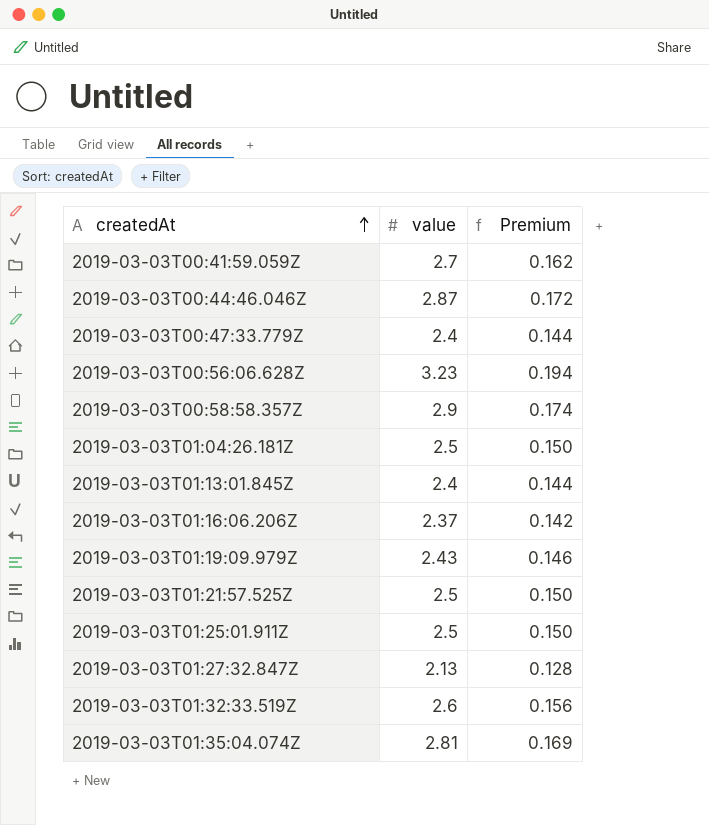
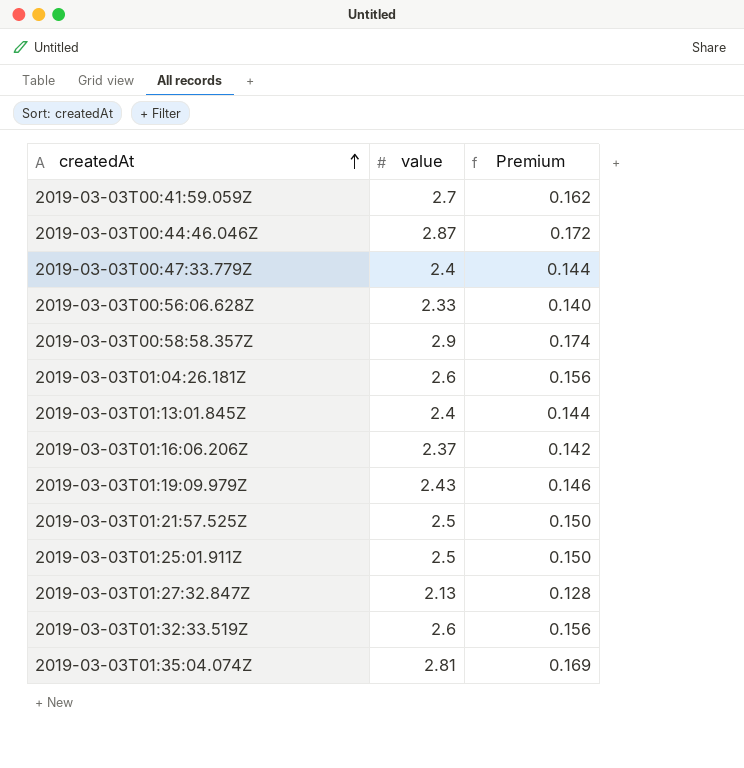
2019-03-03T00:56:06.628Z | value: 3.23 -> 2.33
2019-03-03T00:56:06.628Z | Premium: 0.194 -> 0.140
2019-03-03T01:04:26.181Z | value: 2.5 -> 2.6
2019-03-03T01:04:26.181Z | Premium: 0.150 -> 0.156

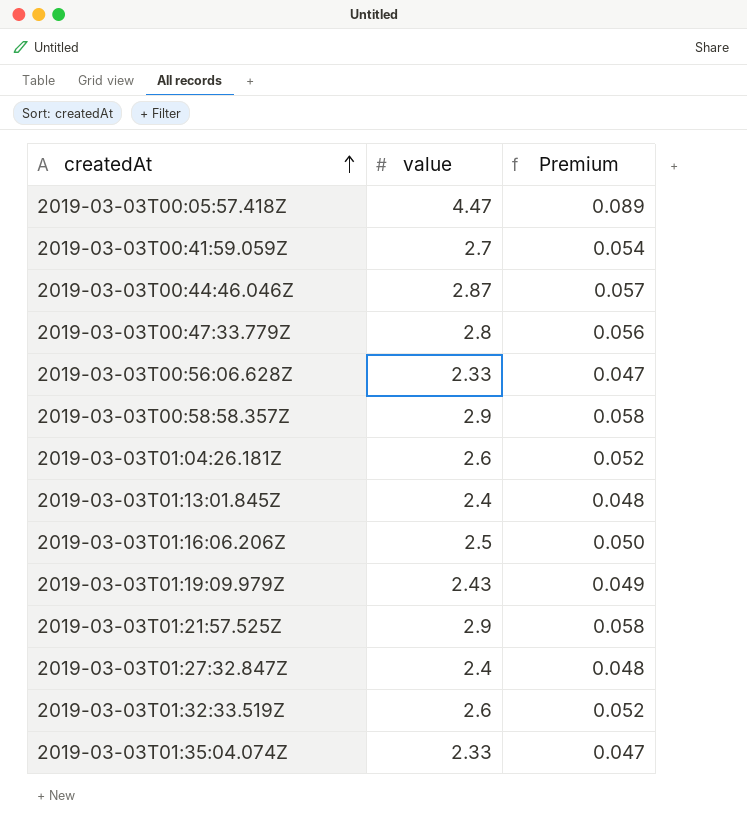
column Premium | formula: [value] * 0.06 -> [value] * 0.02
row 2019-03-03T01:25:01.911Z: 2.5 | 0.150 -> none
row 2019-03-03T00:05:57.418Z: none -> 4.47 | 0.089
2019-03-03T00:47:33.779Z | value: 2.4 -> 2.8
2019-03-03T01:16:06.206Z | value: 2.37 -> 2.5
2019-03-03T01:21:57.525Z | value: 2.5 -> 2.9
2019-03-03T01:27:32.847Z | value: 2.13 -> 2.4
2019-03-03T01:35:04.074Z | value: 2.81 -> 2.33

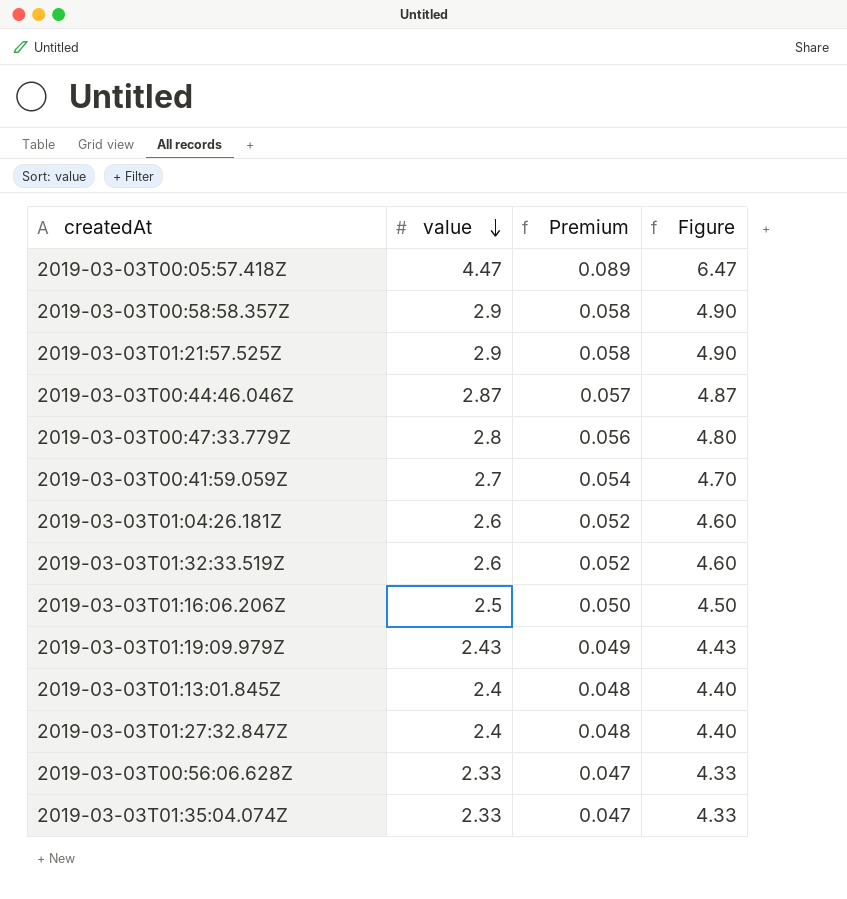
row order: createdAt ascending -> value descending
column Figure | formula: none -> [value] + 2

